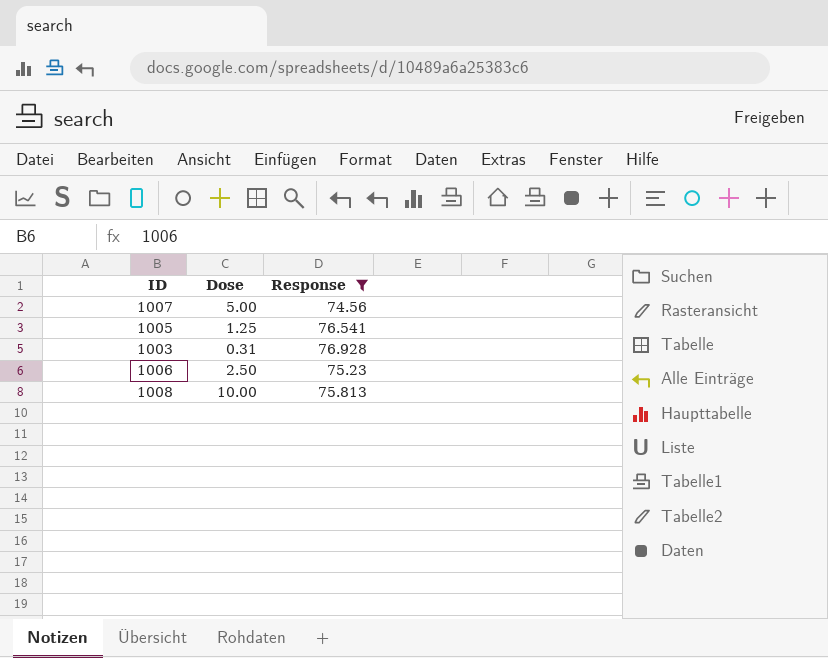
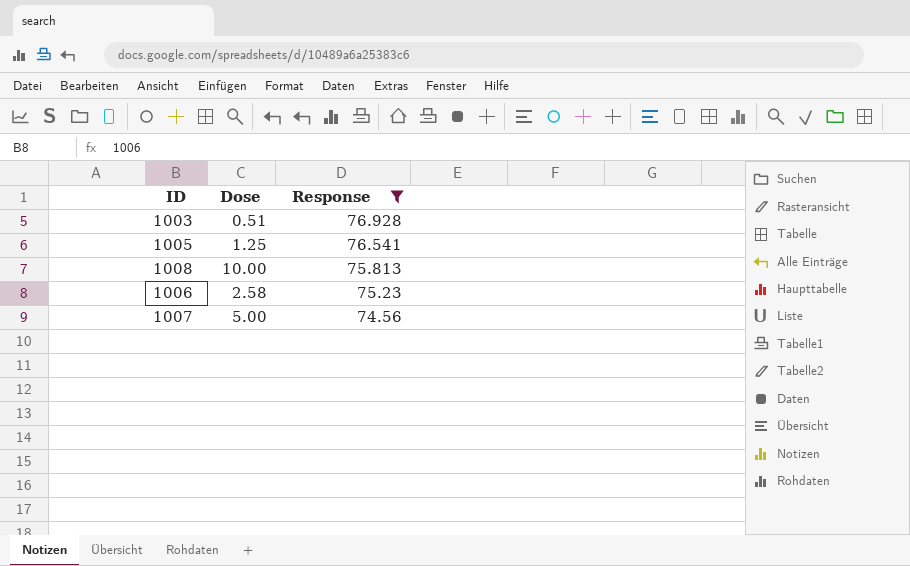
row order: none -> Response descending
1003 | Dose: 0.31 -> 0.51
1006 | Dose: 2.50 -> 2.58

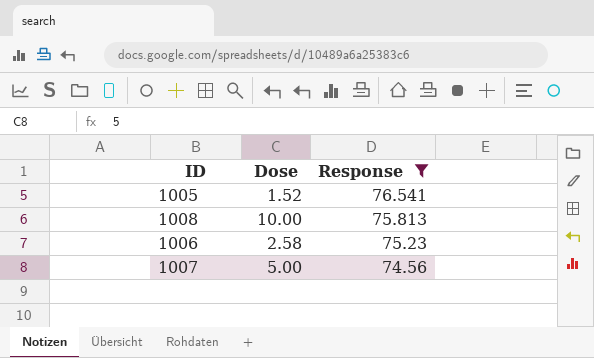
row 1003: 0.51 | 76.928 -> none
1005 | Dose: 1.25 -> 1.52

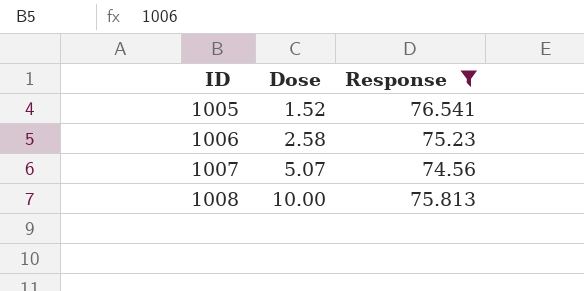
row order: Response descending -> ID ascending
1007 | Dose: 5.00 -> 5.07

